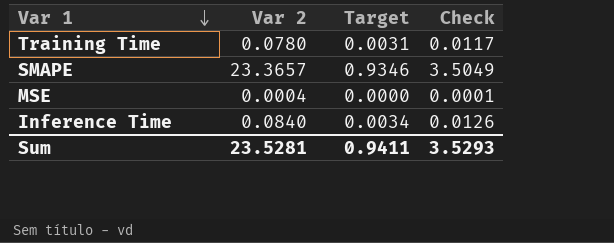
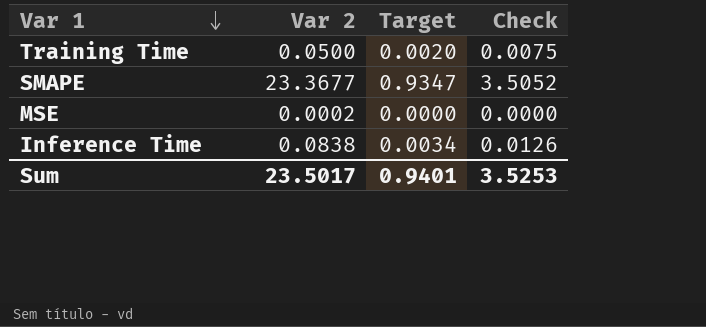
Training Time | Var 2: 0.0780 -> 0.0500
Training Time | Target: 0.0031 -> 0.0020
Training Time | Check: 0.0117 -> 0.0075
SMAPE | Var 2: 23.3657 -> 23.3677
SMAPE | Target: 0.9346 -> 0.9347
SMAPE | Check: 3.5049 -> 3.5052
MSE | Var 2: 0.0004 -> 0.0002
MSE | Check: 0.0001 -> 0.0000
Inference Time | Var 2: 0.0840 -> 0.0838
Sum | Var 2: 23.5281 -> 23.5017
Sum | Target: 0.9411 -> 0.9401
Sum | Check: 3.5293 -> 3.5253

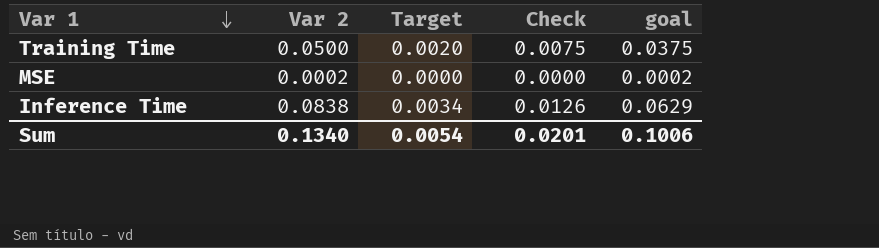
column goal | formula: none -> [Var 2] * 0.75
row SMAPE: 23.3677 | 0.9347 | 3.5052 -> none
Sum | Var 2: 23.5017 -> 0.1340
Sum | Target: 0.9401 -> 0.0054
Sum | Check: 3.5253 -> 0.0201

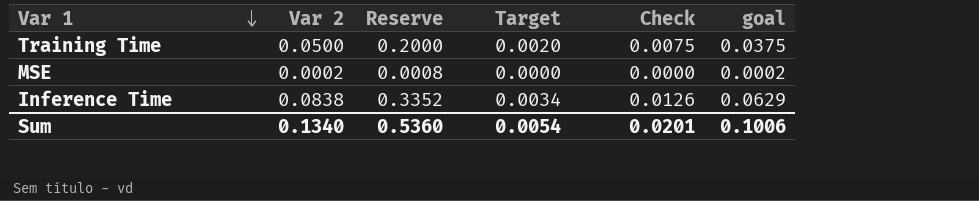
column Reserve | formula: none -> [Var 2] * 4

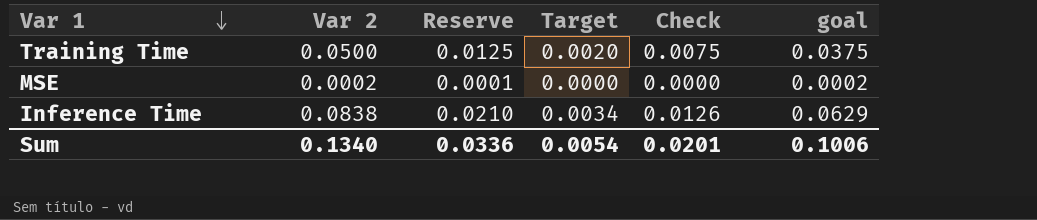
column Reserve | formula: [Var 2] * 4 -> [Var 2] * 0.25
Sum | Reserve: 0.5360 -> 0.0336

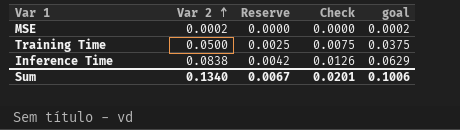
row order: Var 1 descending -> Var 2 ascending
column Target | formula: [Var 2] * 0.04 -> none
column Reserve | formula: [Var 2] * 0.25 -> [Var 2] * 0.05
Sum | Reserve: 0.0336 -> 0.0067

